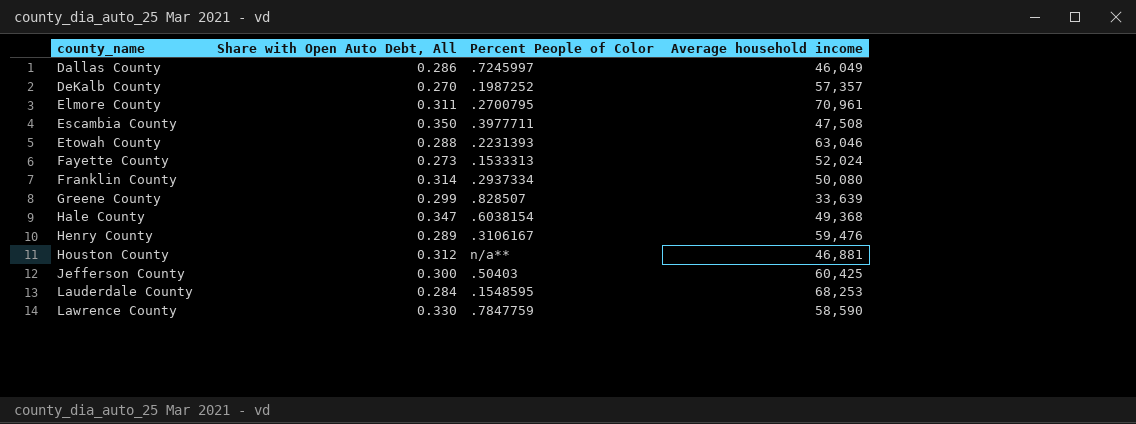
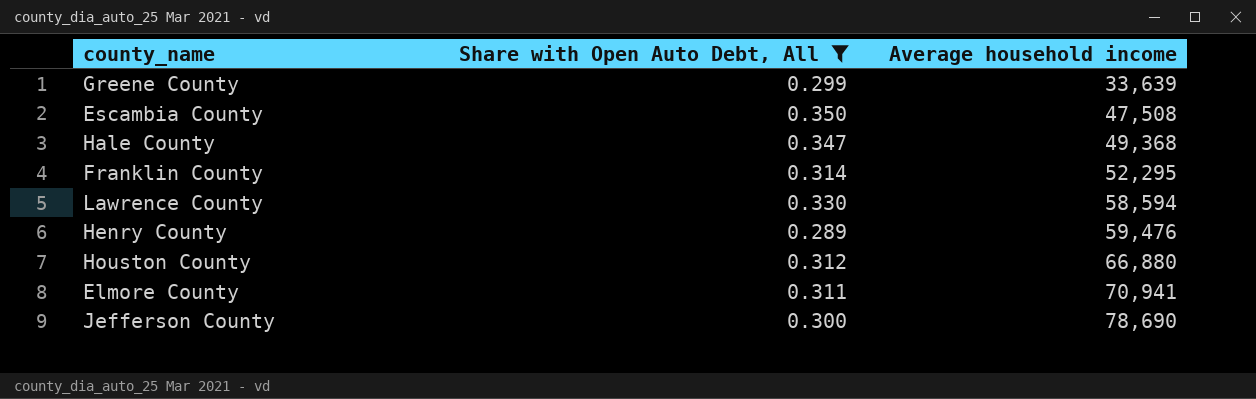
filter: none -> Share with Open Auto Debt, All >= 0.289
row order: county_name ascending -> Average household income ascending
column Percent People of Color | position: 3 -> none
Franklin County | Average household income: 50,080 -> 52,295
Lawrence County | Average household income: 58,590 -> 58,594
Houston County | Average household income: 46,881 -> 66,880
Elmore County | Average household income: 70,961 -> 70,941
Jefferson County | Average household income: 60,425 -> 78,690

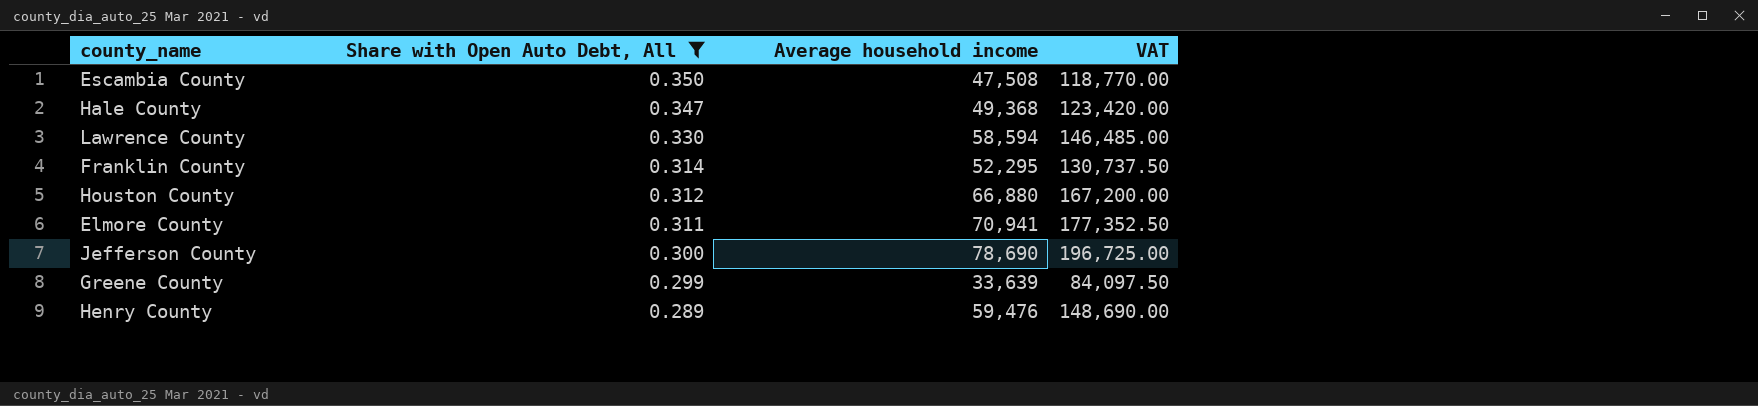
row order: Average household income ascending -> Share with Open Auto Debt, All descending
column VAT | formula: none -> [Average household income] * 2.5

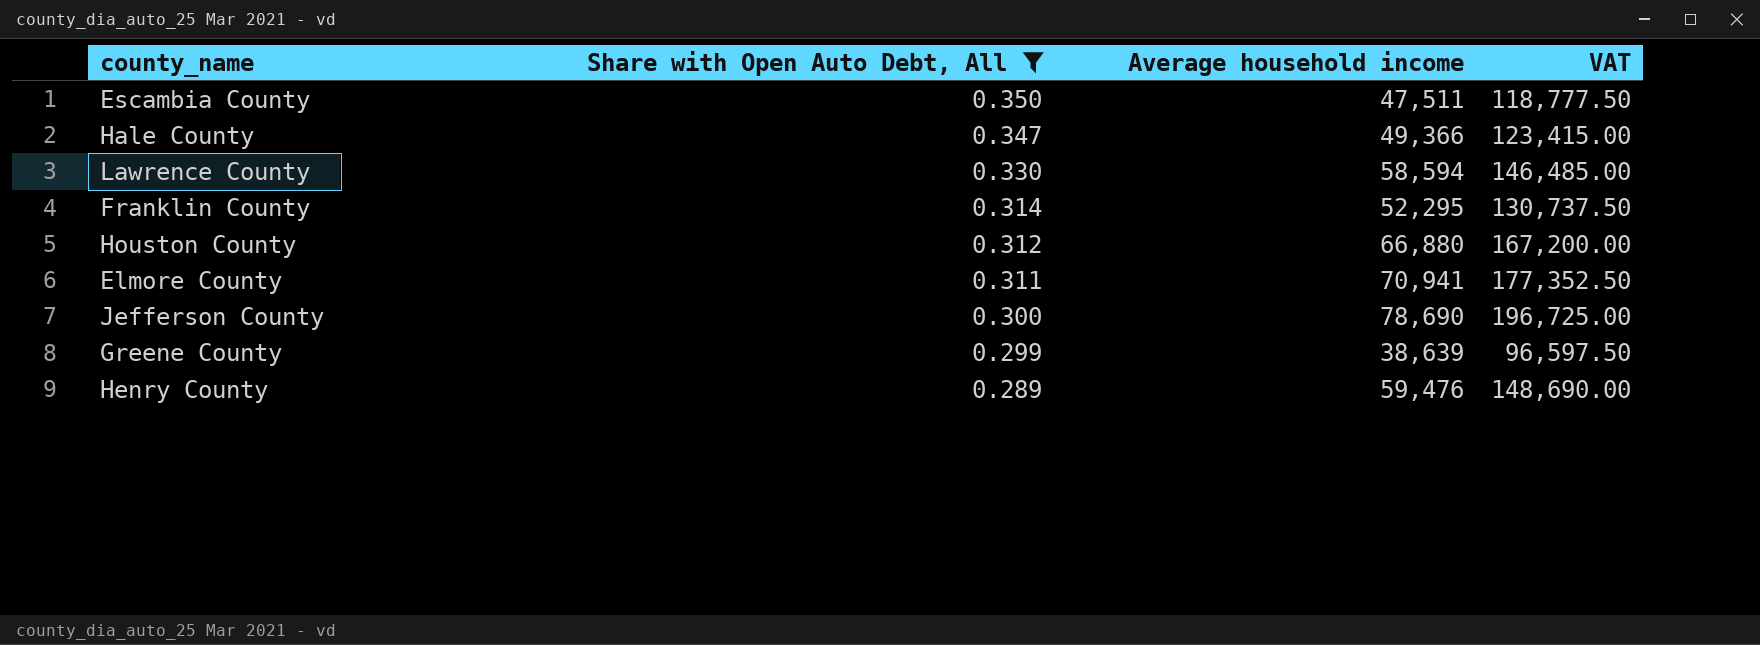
Escambia County | Average household income: 47,508 -> 47,511
Escambia County | VAT: 118,770.00 -> 118,777.50
Hale County | Average household income: 49,368 -> 49,366
Hale County | VAT: 123,420.00 -> 123,415.00
Greene County | Average household income: 33,639 -> 38,639
Greene County | VAT: 84,097.50 -> 96,597.50

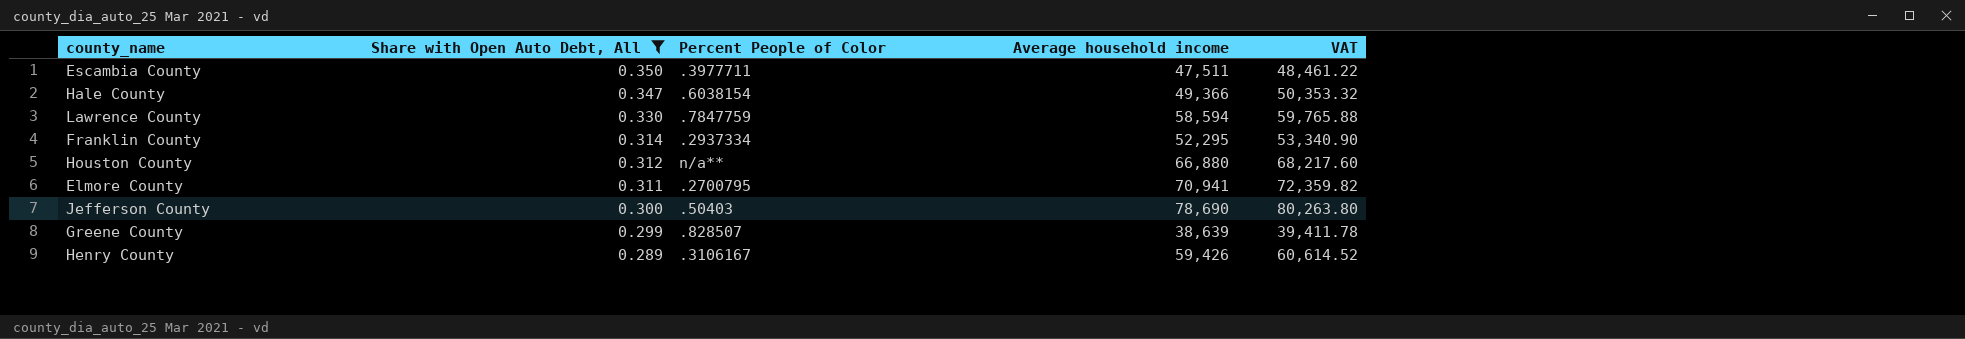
column Percent People of Color | position: none -> 3
column VAT | formula: [Average household income] * 2.5 -> [Average household income] * 1.02
Henry County | Average household income: 59,476 -> 59,426

